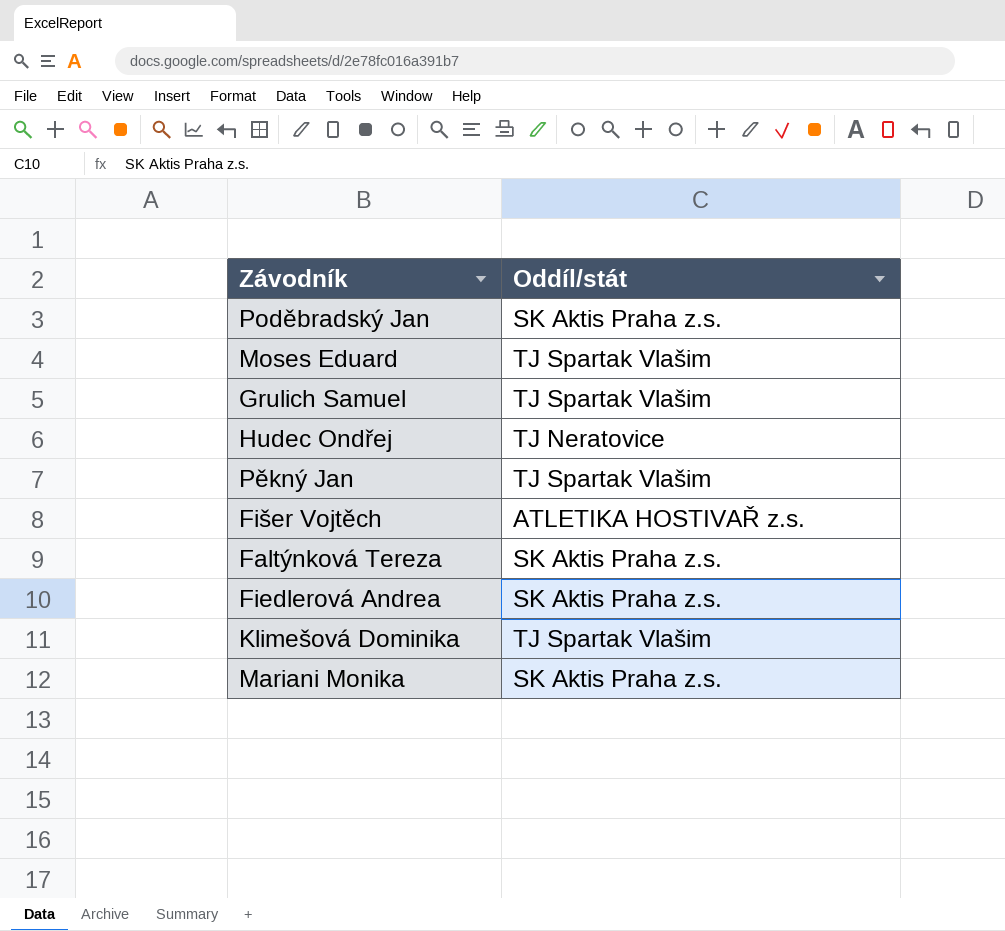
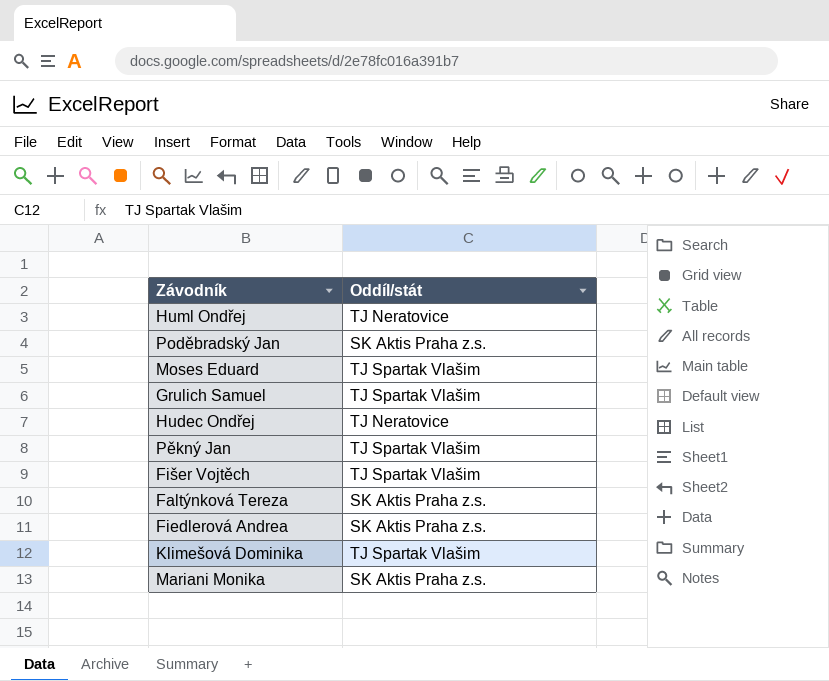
row Huml Ondřej: none -> TJ Neratovice
Fišer Vojtěch | Oddíl/stát: ATLETIKA HOSTIVAŘ z.s. -> TJ Spartak Vlašim

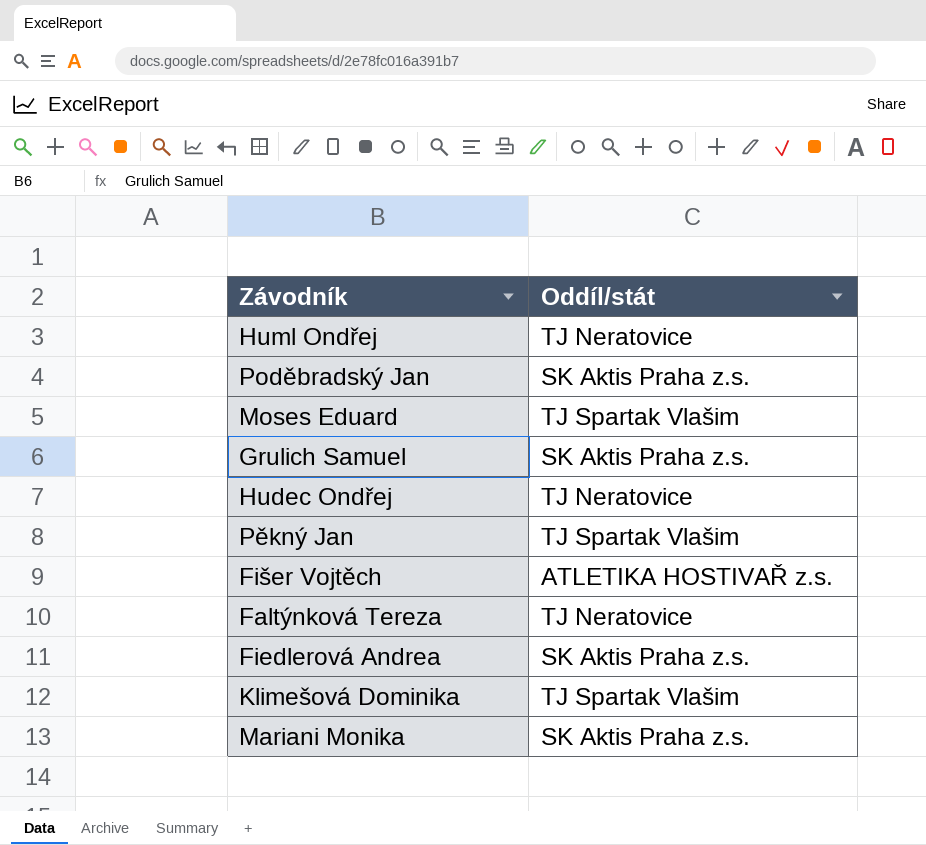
Grulich Samuel | Oddíl/stát: TJ Spartak Vlašim -> SK Aktis Praha z.s.
Fišer Vojtěch | Oddíl/stát: TJ Spartak Vlašim -> ATLETIKA HOSTIVAŘ z.s.
Faltýnková Tereza | Oddíl/stát: SK Aktis Praha z.s. -> TJ Neratovice

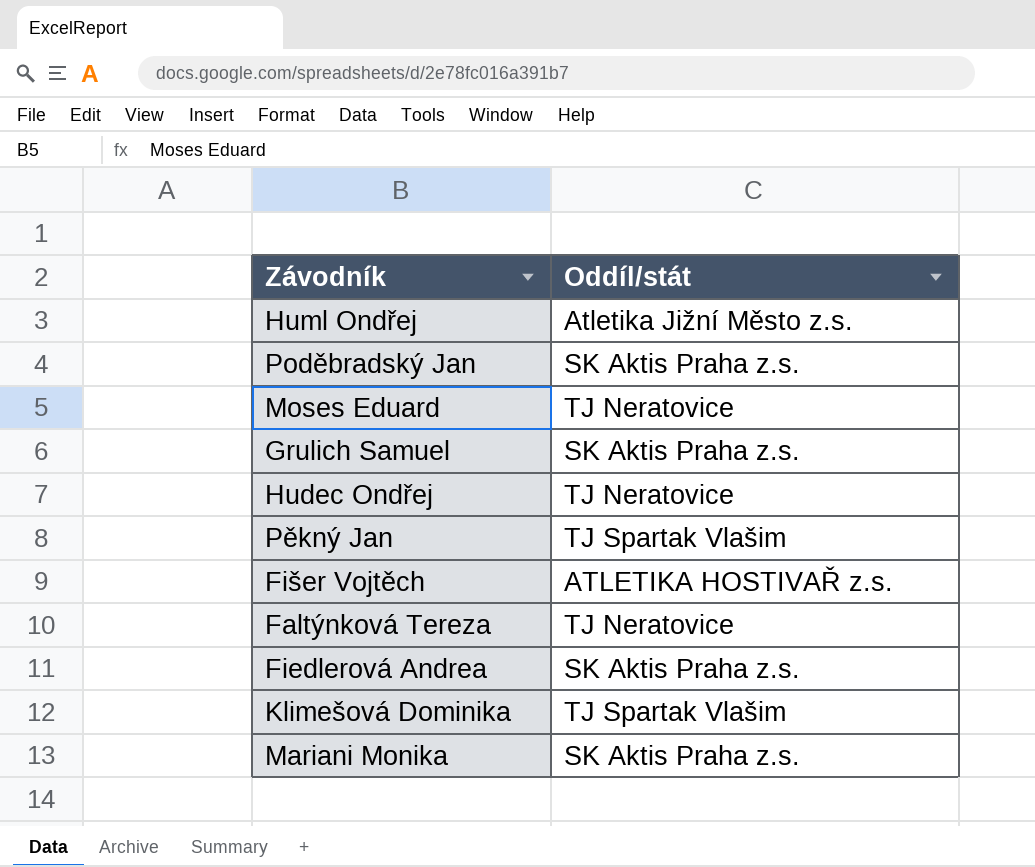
Huml Ondřej | Oddíl/stát: TJ Neratovice -> Atletika Jižní Město z.s.
Moses Eduard | Oddíl/stát: TJ Spartak Vlašim -> TJ Neratovice

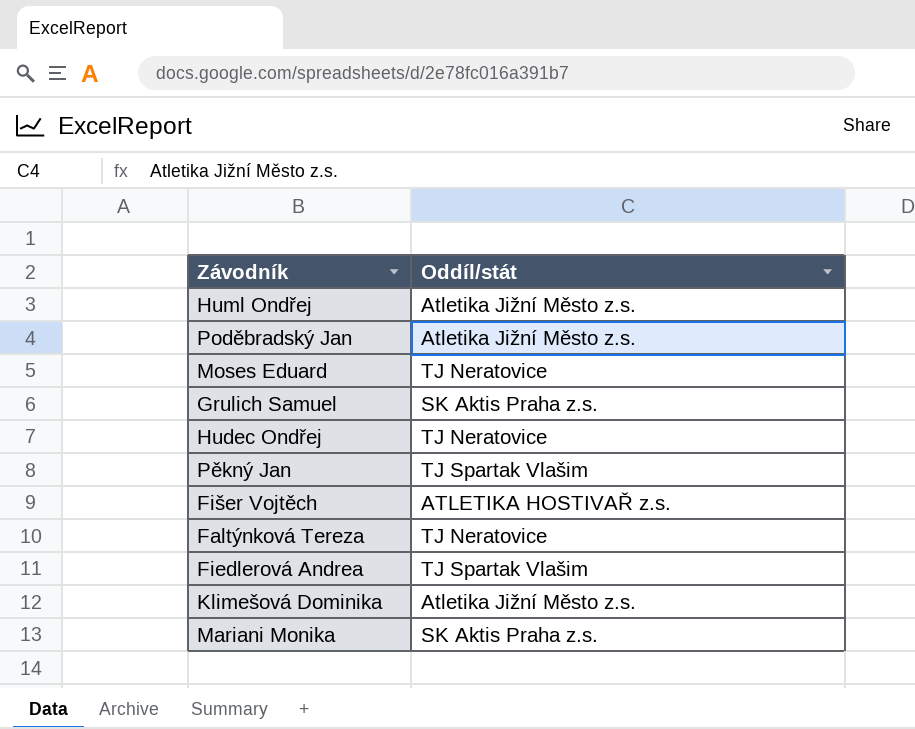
Poděbradský Jan | Oddíl/stát: SK Aktis Praha z.s. -> Atletika Jižní Město z.s.
Fiedlerová Andrea | Oddíl/stát: SK Aktis Praha z.s. -> TJ Spartak Vlašim
Klimešová Dominika | Oddíl/stát: TJ Spartak Vlašim -> Atletika Jižní Město z.s.

